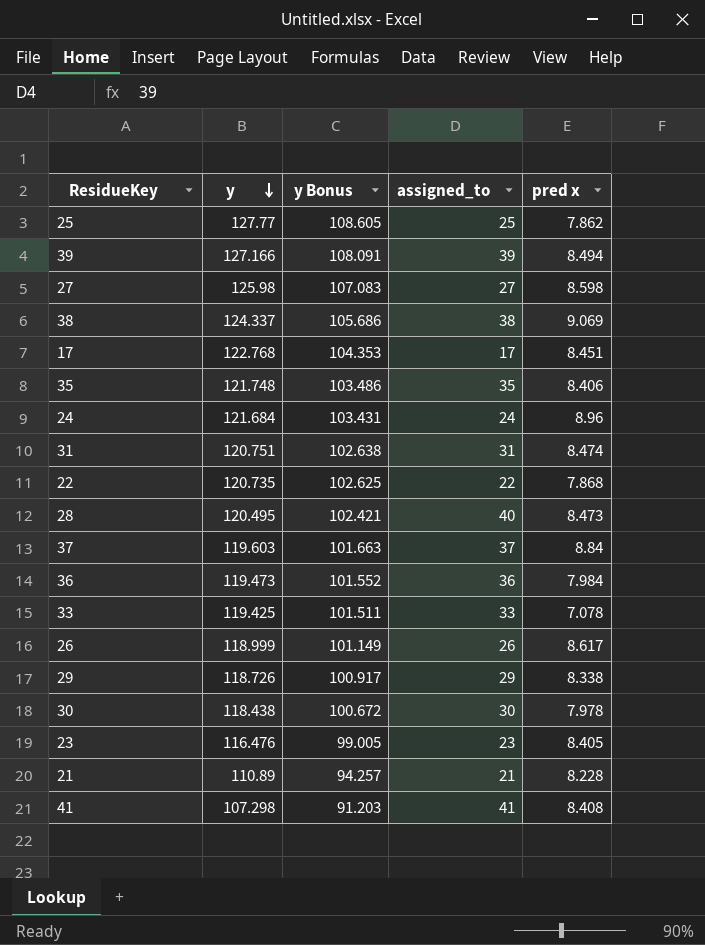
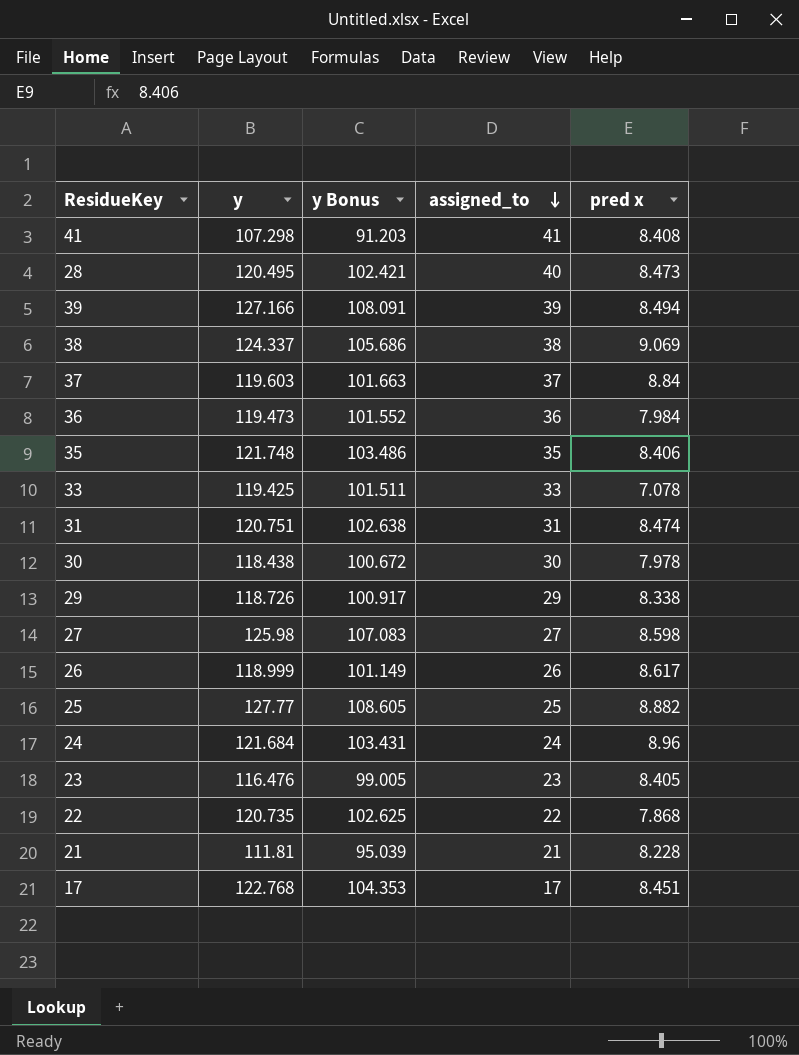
row order: y descending -> assigned_to descending
25 | pred x: 7.862 -> 8.882
21 | y: 110.89 -> 111.81
21 | y Bonus: 94.257 -> 95.039

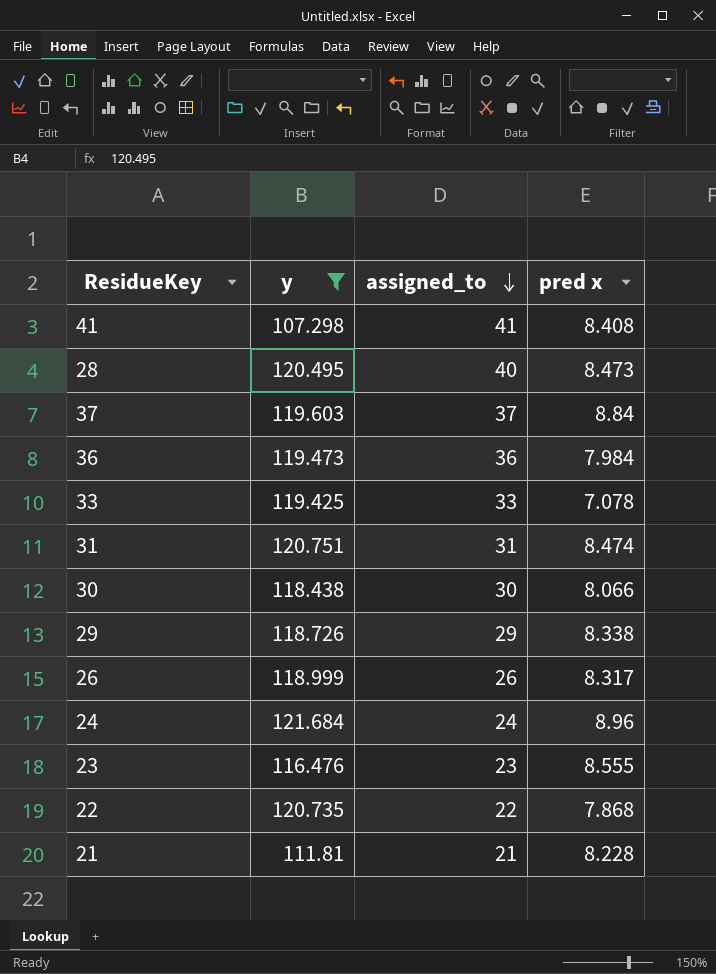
filter: none -> y <= 121.684
column y Bonus | formula: [y] * 0.85 -> none
30 | pred x: 7.978 -> 8.066
26 | pred x: 8.617 -> 8.317
23 | pred x: 8.405 -> 8.555

